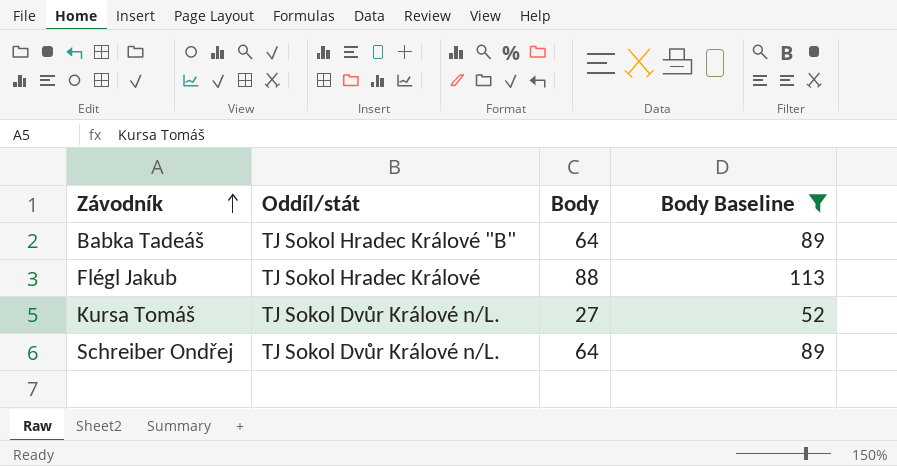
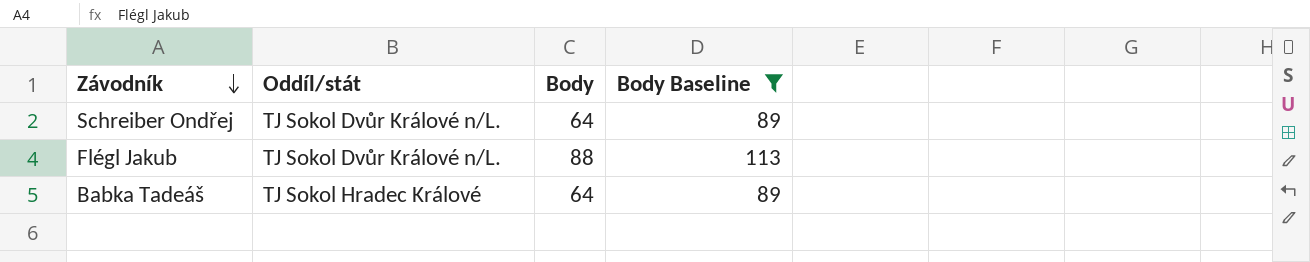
row order: Závodník ascending -> Závodník descending
row Kursa Tomáš: TJ Sokol Dvůr Králové n/L. | 27 | 52 -> none
Flégl Jakub | Oddíl/stát: TJ Sokol Hradec Králové -> TJ Sokol Dvůr Králové n/L.
Babka Tadeáš | Oddíl/stát: TJ Sokol Hradec Králové "B" -> TJ Sokol Hradec Králové

